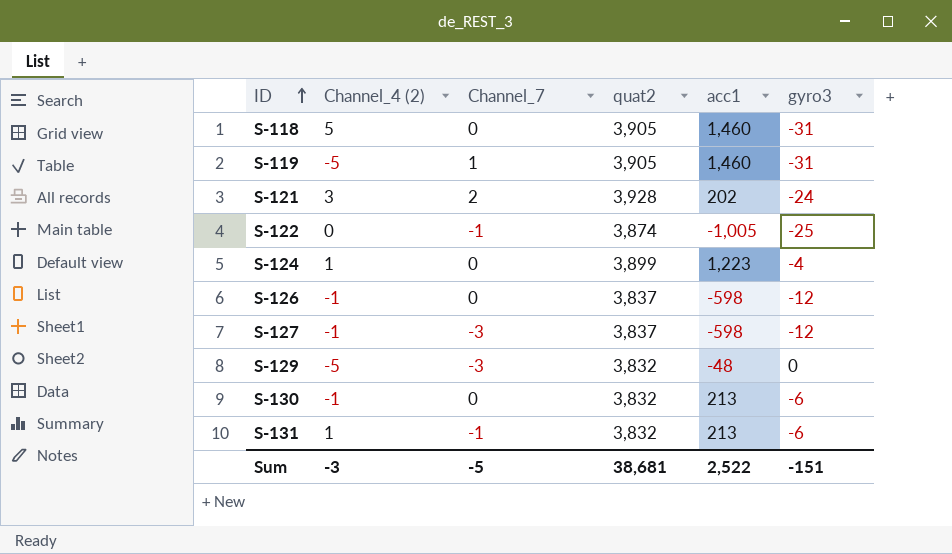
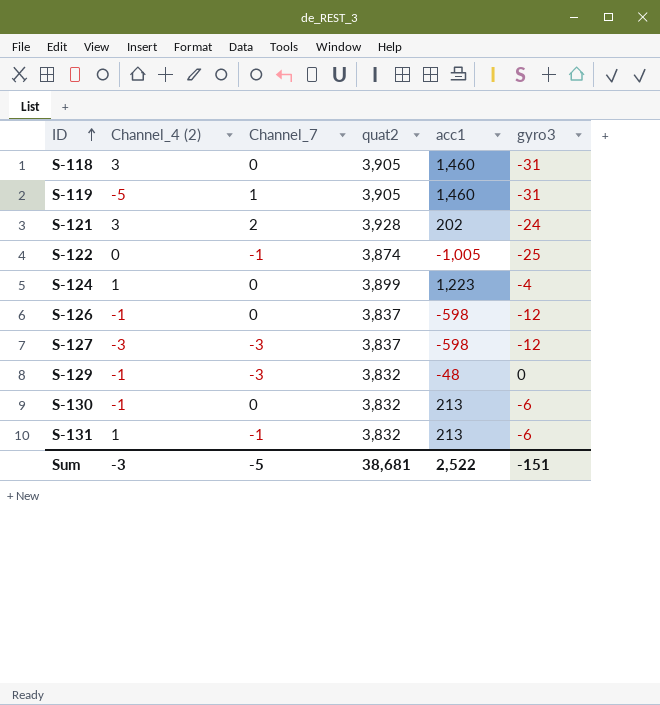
S-118 | Channel_4 (2): 5 -> 3
S-127 | Channel_4 (2): -1 -> -3
S-129 | Channel_4 (2): -5 -> -1

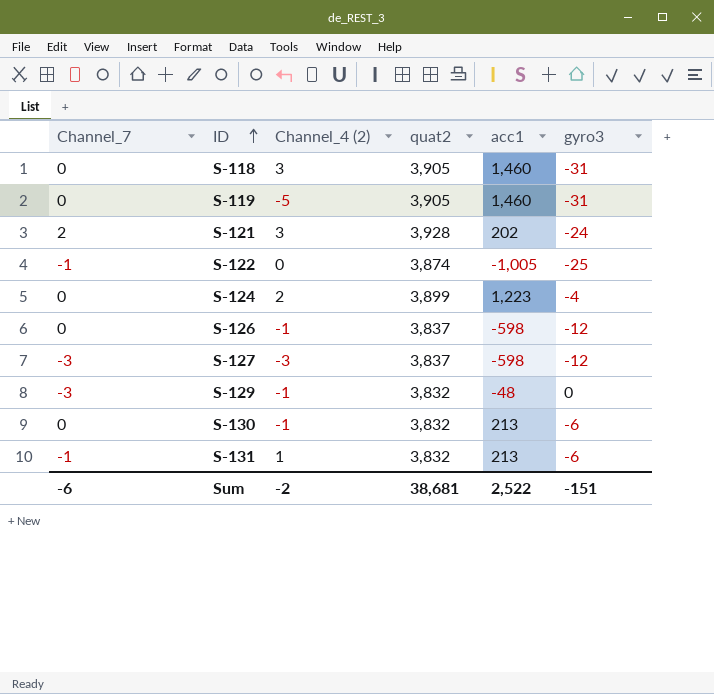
column Channel_7 | position: 3 -> 1
S-119 | Channel_7: 1 -> 0
S-124 | Channel_4 (2): 1 -> 2
Sum | Channel_7: -5 -> -6
Sum | Channel_4 (2): -3 -> -2

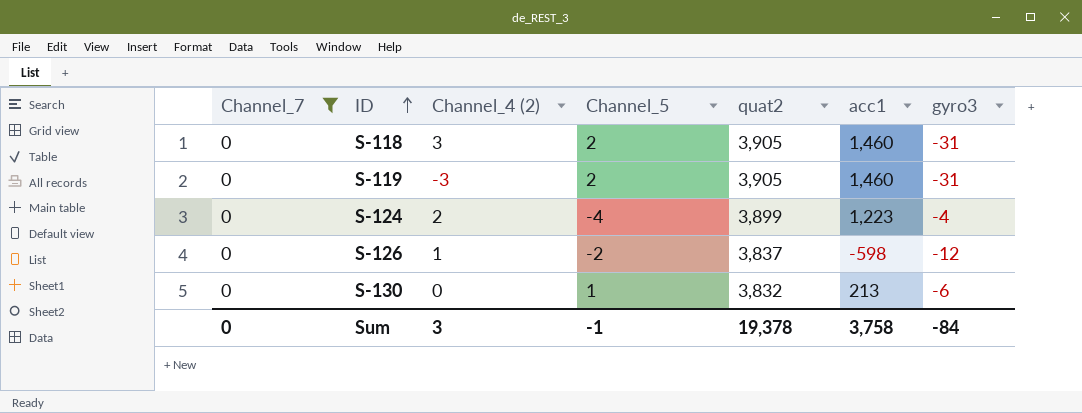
filter: none -> Channel_7 = 0
column Channel_5 | position: none -> 4
S-119 | Channel_4 (2): -5 -> -3
S-126 | Channel_4 (2): -1 -> 1
S-130 | Channel_4 (2): -1 -> 0
Sum | Channel_7: -6 -> 0
Sum | Channel_4 (2): -2 -> 3
Sum | quat2: 38,681 -> 19,378
Sum | acc1: 2,522 -> 3,758
Sum | gyro3: -151 -> -84

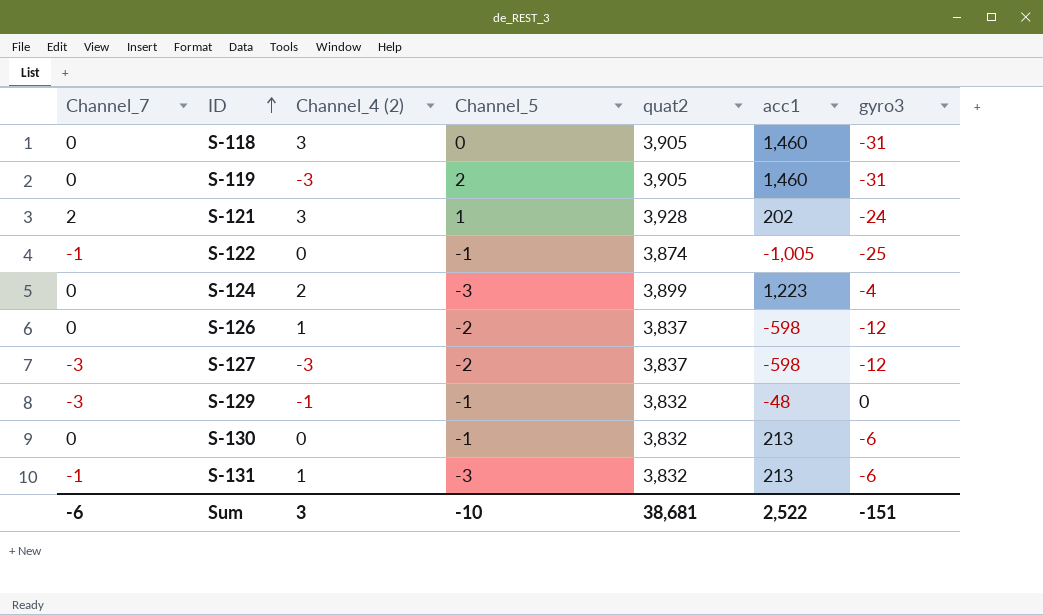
filter: Channel_7 = 0 -> none
S-118 | Channel_5: 2 -> 0
S-124 | Channel_5: -4 -> -3
S-130 | Channel_5: 1 -> -1
Sum | Channel_7: 0 -> -6
Sum | Channel_5: -1 -> -10
Sum | quat2: 19,378 -> 38,681
Sum | acc1: 3,758 -> 2,522
Sum | gyro3: -84 -> -151

